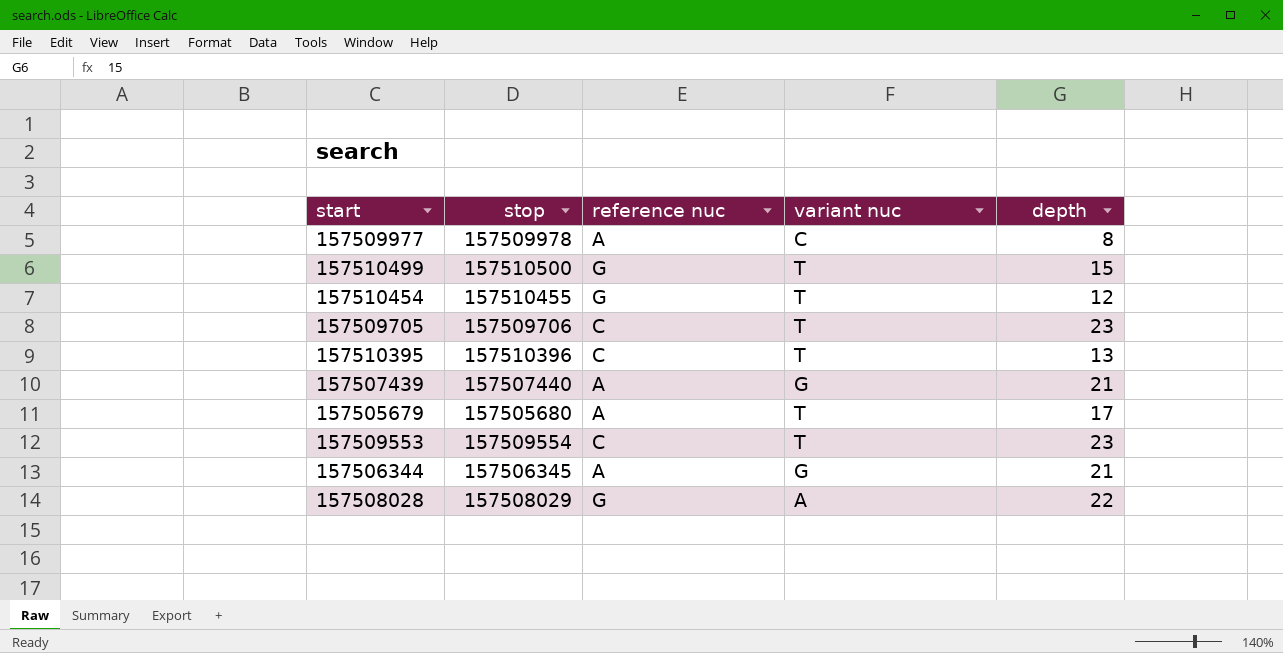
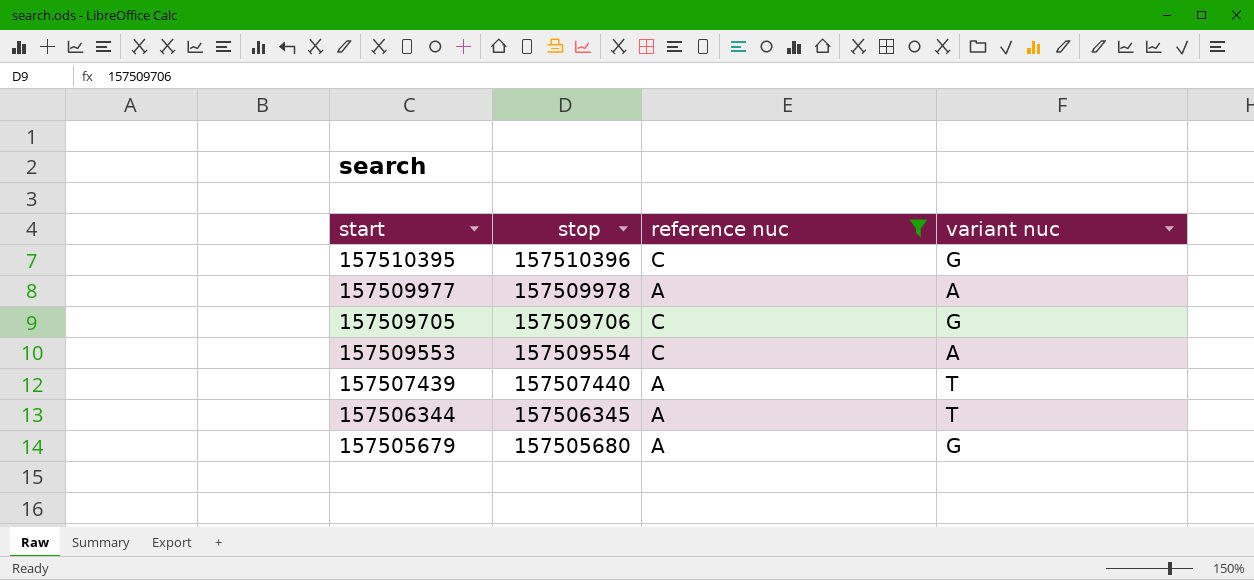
filter: none -> reference nuc != G
row order: none -> start descending
column depth | position: 5 -> none
157510395 | variant nuc: T -> G
157509977 | variant nuc: C -> A
157509705 | variant nuc: T -> G
157509553 | variant nuc: T -> A
157507439 | variant nuc: G -> T
157506344 | variant nuc: G -> T
157505679 | variant nuc: T -> G

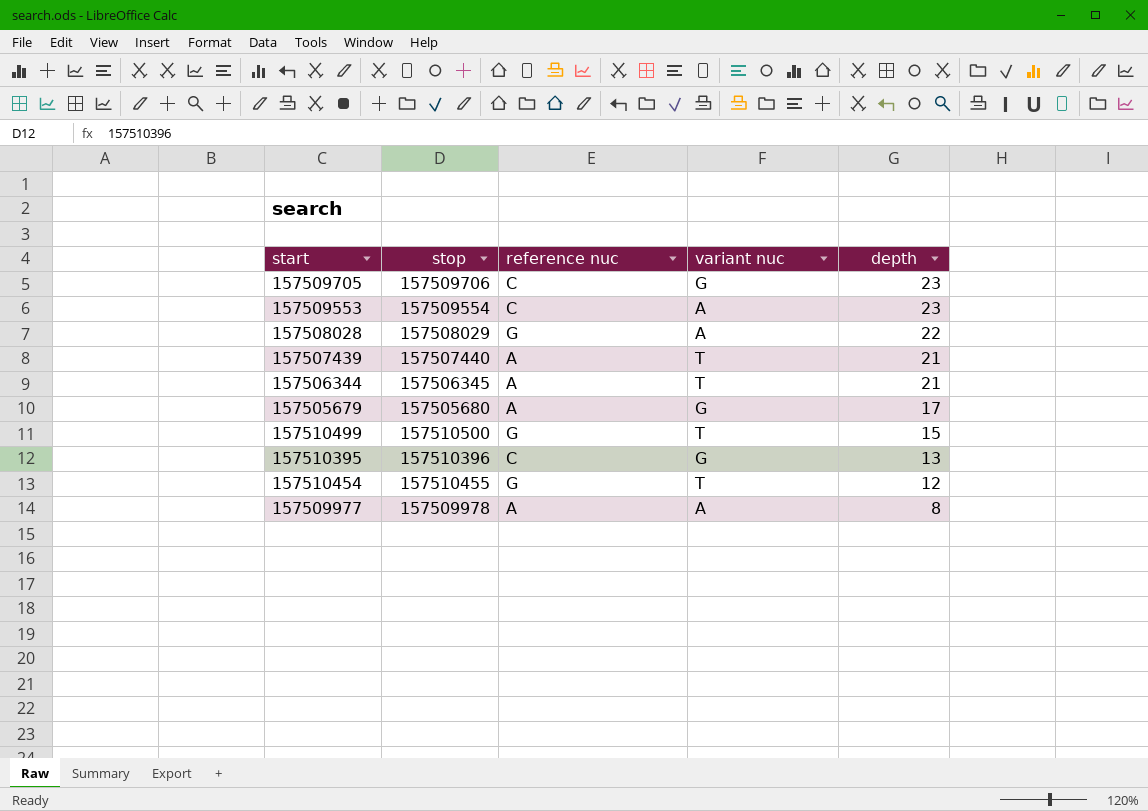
filter: reference nuc != G -> none
row order: start descending -> depth descending
column depth | position: none -> 5

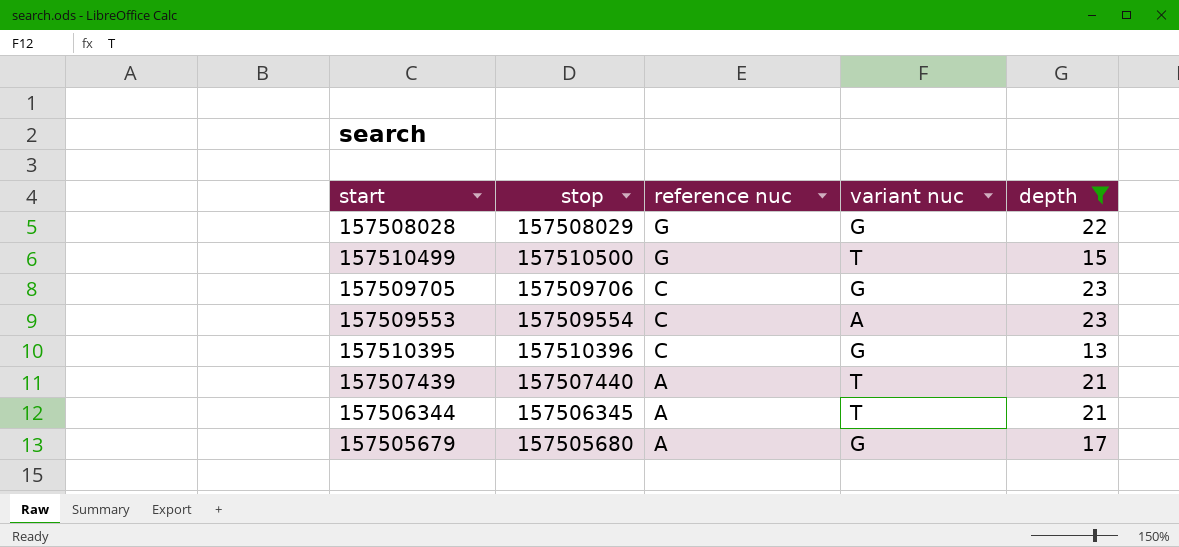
filter: none -> depth >= 13
row order: depth descending -> reference nuc descending
157508028 | variant nuc: A -> G

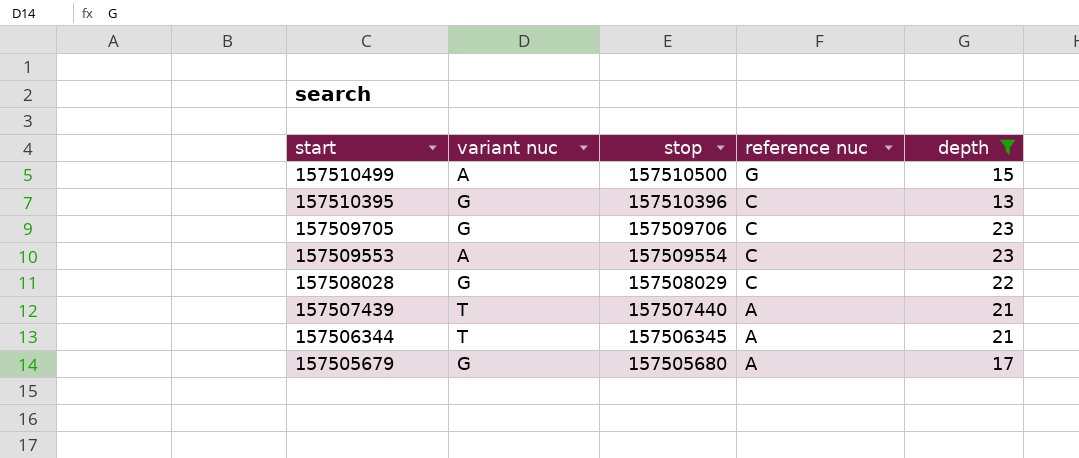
row order: reference nuc descending -> start descending
column variant nuc | position: 4 -> 2
157510499 | variant nuc: T -> A
157508028 | reference nuc: G -> C

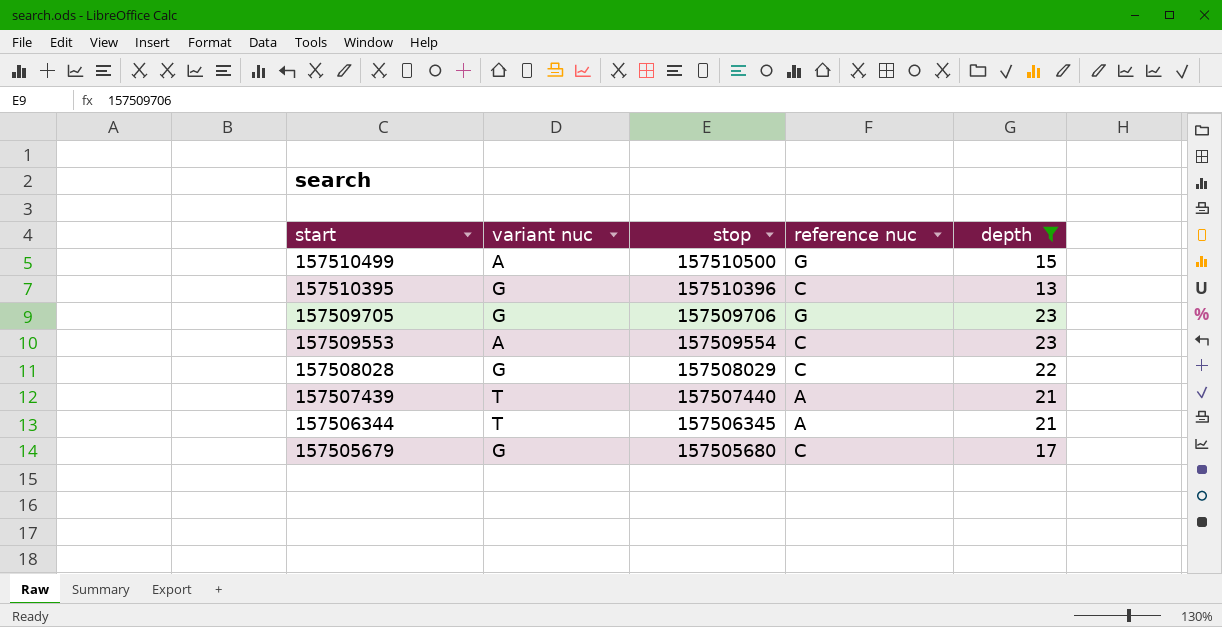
157509705 | reference nuc: C -> G
157505679 | reference nuc: A -> C

